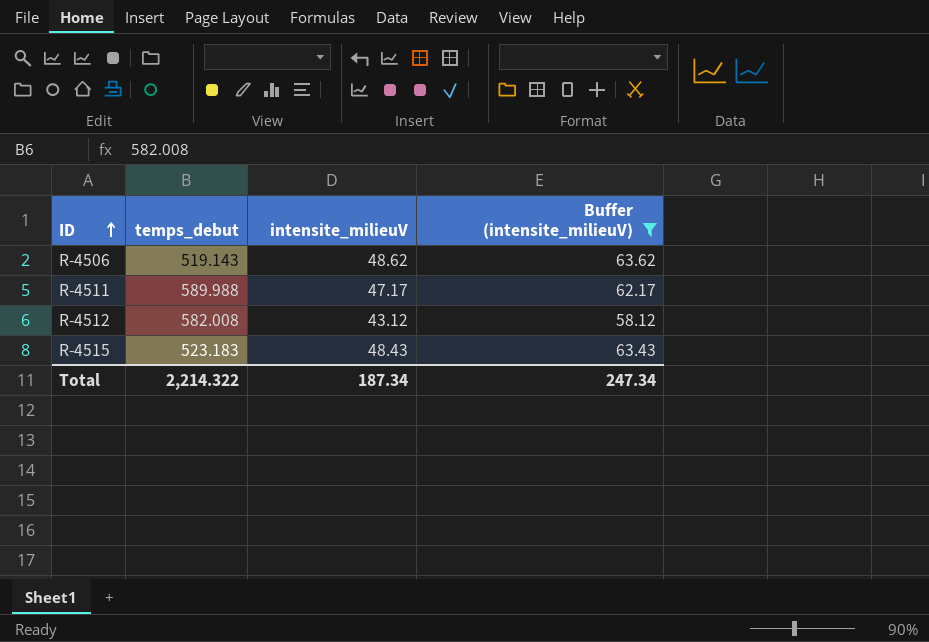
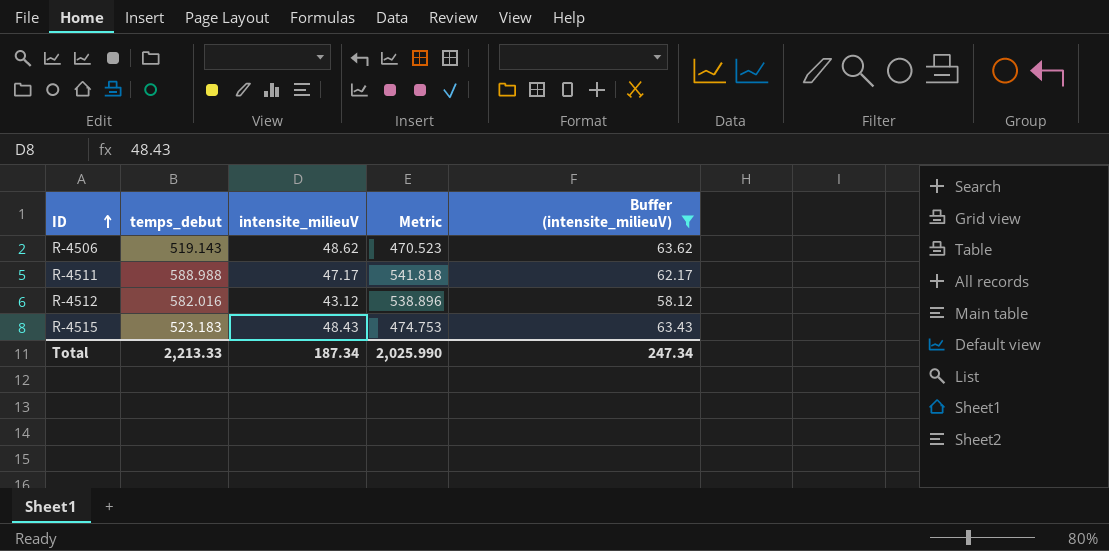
column Metric | formula: none -> [temps_debut] - [intensite_milieuV]
R-4511 | temps_debut: 589.988 -> 588.988
R-4512 | temps_debut: 582.008 -> 582.016
Total | temps_debut: 2,214.322 -> 2,213.33

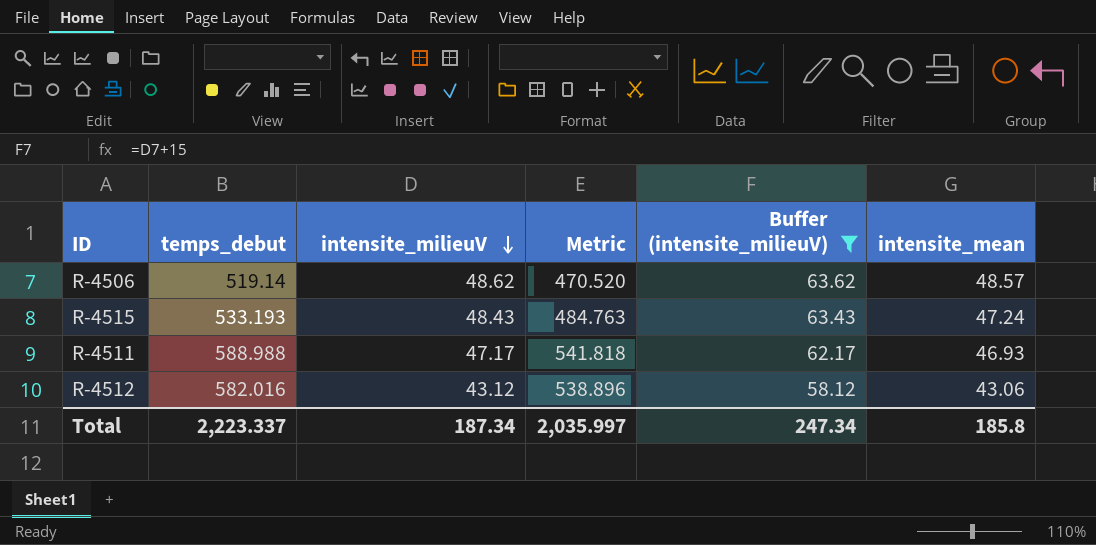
row order: ID ascending -> intensite_milieuV descending
column intensite_mean | position: none -> 6
R-4506 | temps_debut: 519.143 -> 519.14
R-4506 | Metric: 470.523 -> 470.520
R-4515 | temps_debut: 523.183 -> 533.193
R-4515 | Metric: 474.753 -> 484.763
Total | temps_debut: 2,213.33 -> 2,223.337
Total | Metric: 2,025.990 -> 2,035.997

